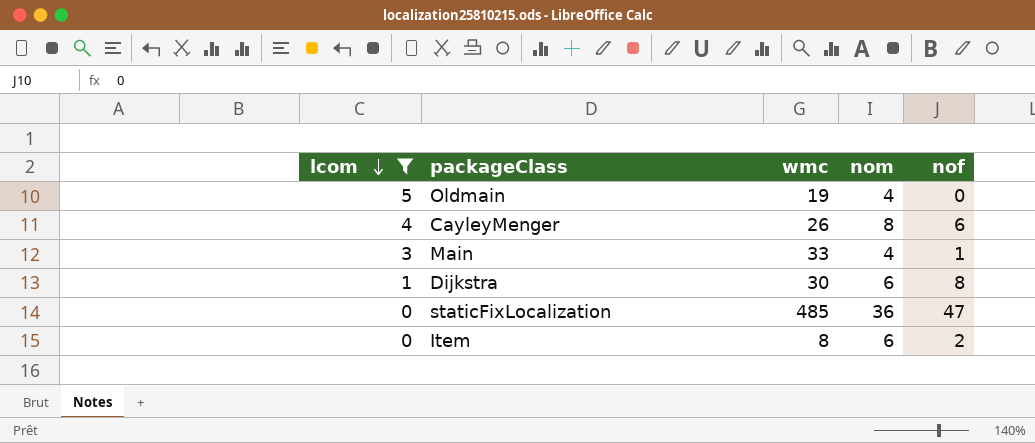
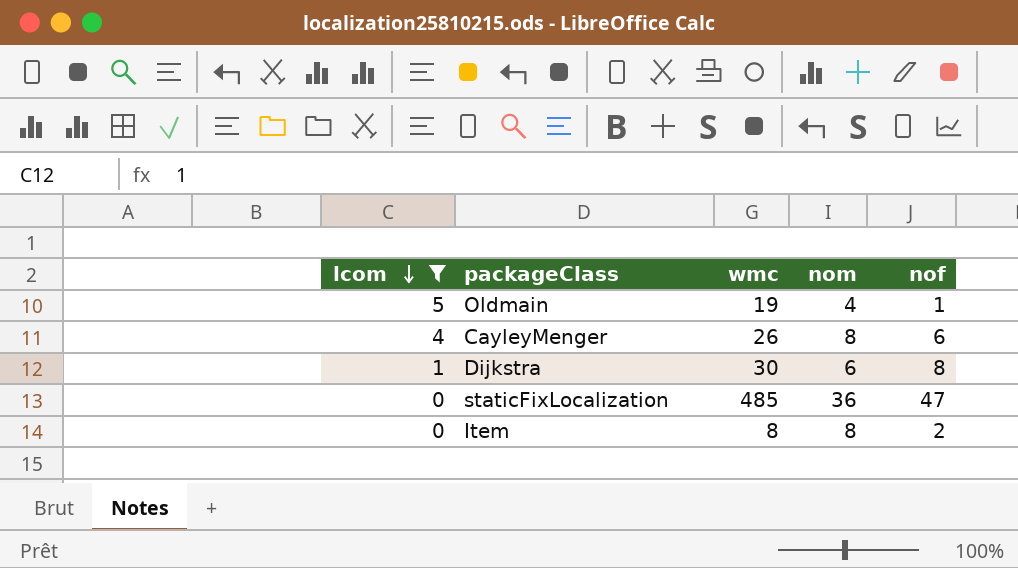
row Main: 3 | 33 | 4 | 1 -> none
Oldmain | nof: 0 -> 1
Item | nom: 6 -> 8

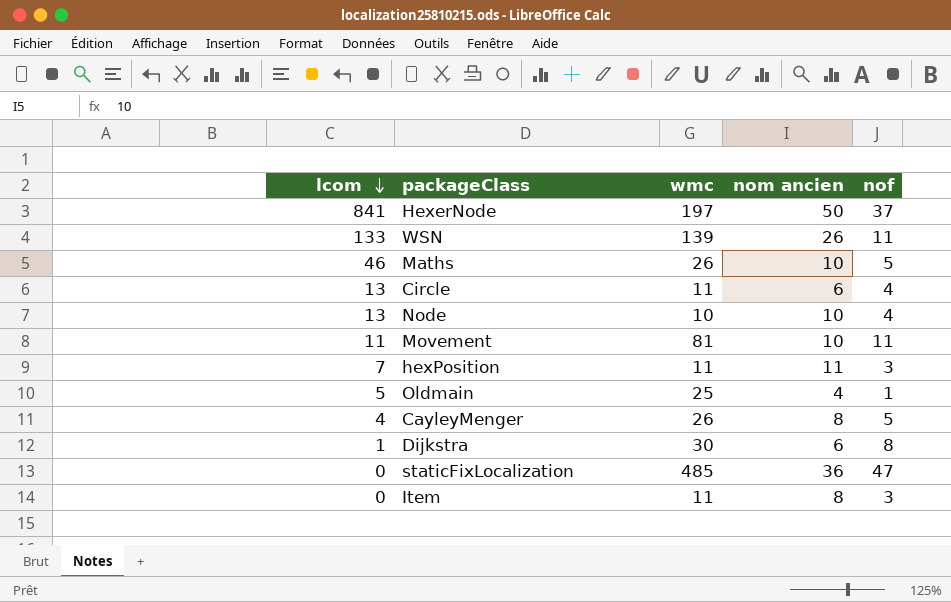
filter: lcom <= 5 -> none
column name: nom -> nom ancien
Oldmain | wmc: 19 -> 25
CayleyMenger | nof: 6 -> 5
Item | wmc: 8 -> 11
Item | nof: 2 -> 3

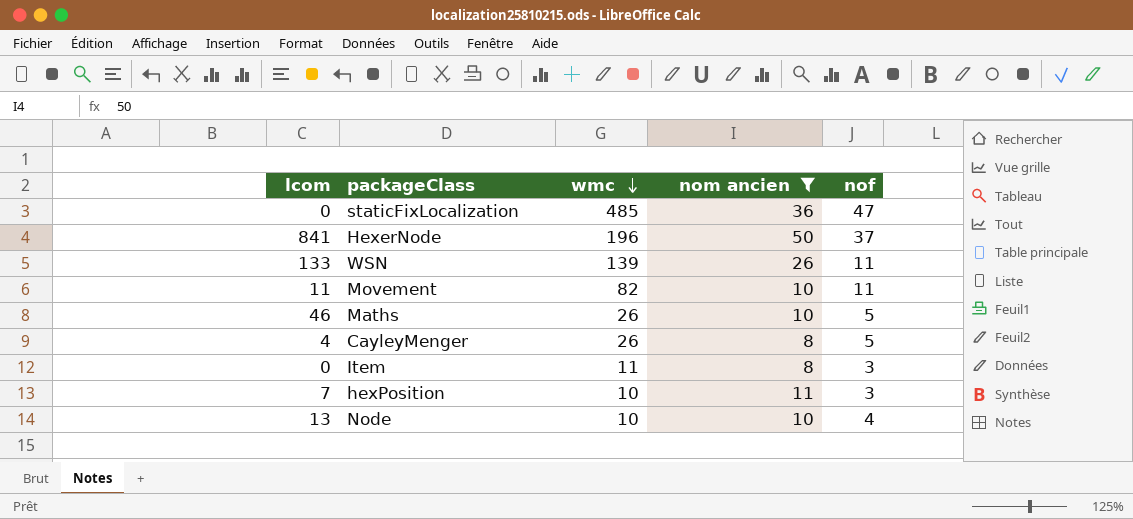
filter: none -> nom ancien >= 8
row order: lcom descending -> wmc descending
HexerNode | wmc: 197 -> 196
Movement | wmc: 81 -> 82
hexPosition | wmc: 11 -> 10

